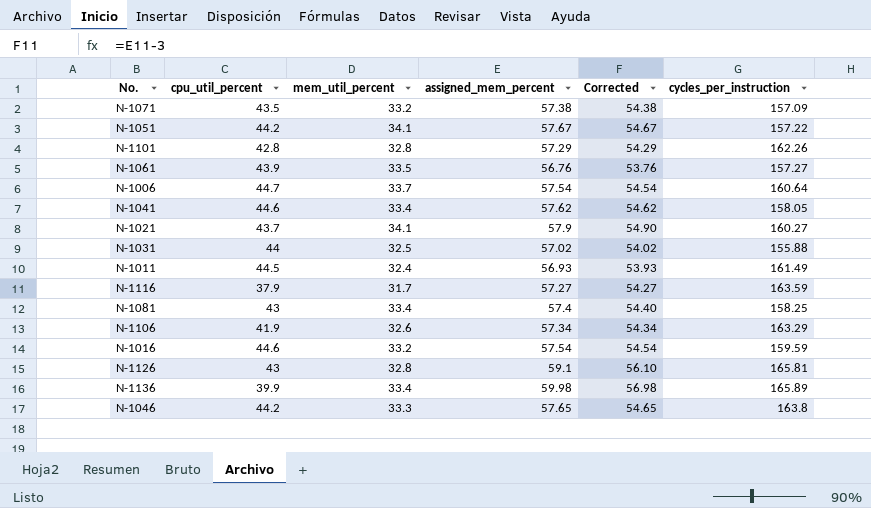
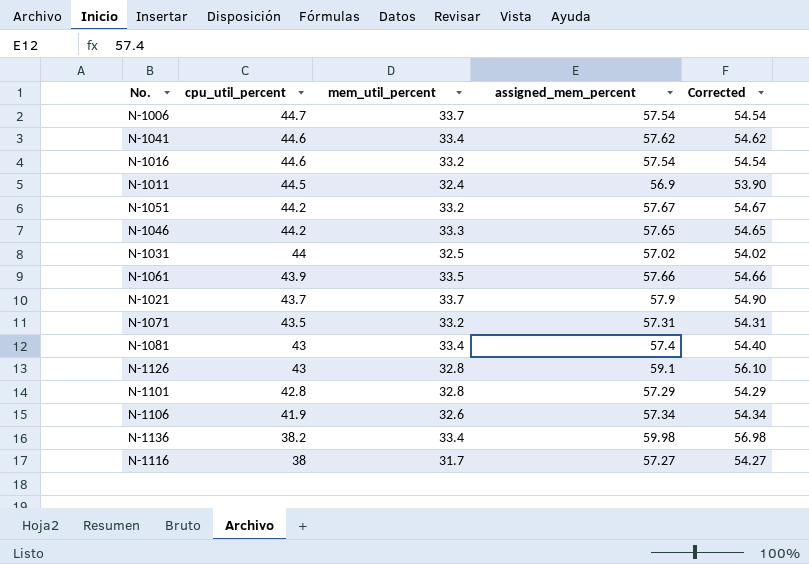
row order: none -> cpu_util_percent descending
column cycles_per_instruction | position: 6 -> none
N-1011 | assigned_mem_percent: 56.93 -> 56.9
N-1011 | Corrected: 53.93 -> 53.90
N-1051 | mem_util_percent: 34.1 -> 33.2
N-1061 | assigned_mem_percent: 56.76 -> 57.66
N-1061 | Corrected: 53.76 -> 54.66
N-1021 | mem_util_percent: 34.1 -> 33.7
N-1071 | assigned_mem_percent: 57.38 -> 57.31
N-1071 | Corrected: 54.38 -> 54.31
N-1136 | cpu_util_percent: 39.9 -> 38.2
N-1116 | cpu_util_percent: 37.9 -> 38

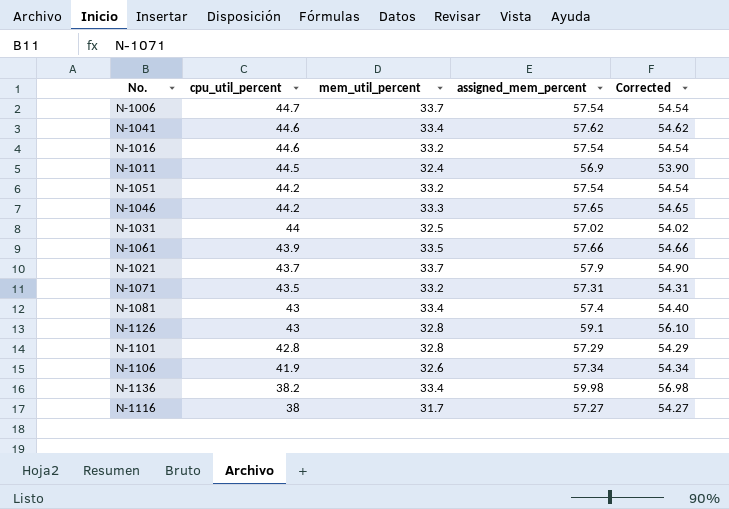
N-1051 | assigned_mem_percent: 57.67 -> 57.54
N-1051 | Corrected: 54.67 -> 54.54

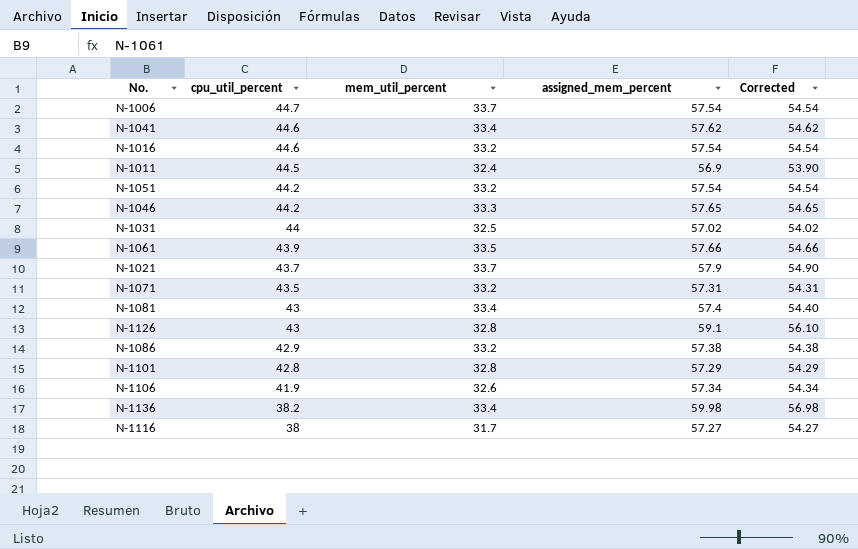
row N-1086: none -> 42.9 | 33.2 | 57.38 | 54.38

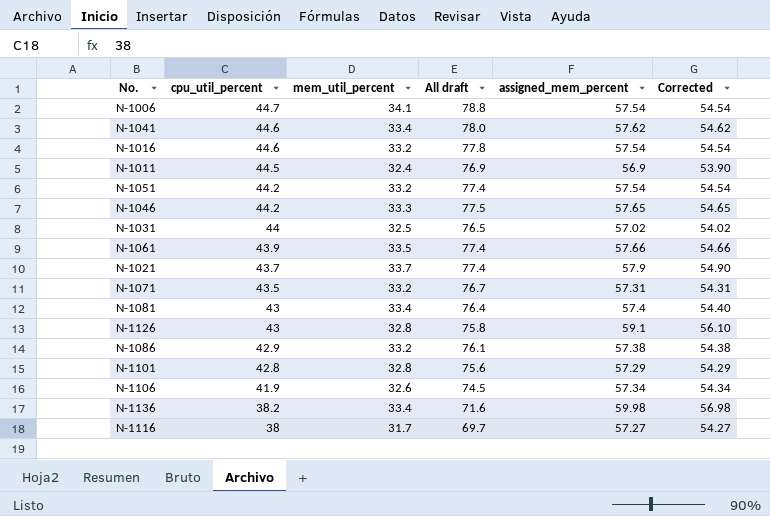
column All draft | formula: none -> [cpu_util_percent] + [mem_util_percent]
N-1006 | mem_util_percent: 33.7 -> 34.1

